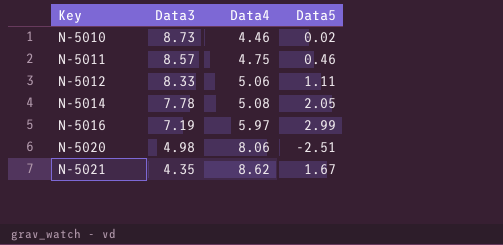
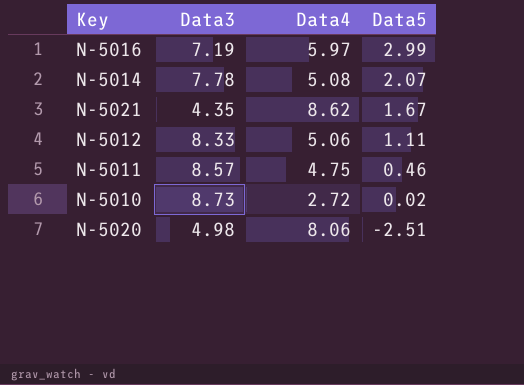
row order: Key ascending -> Data5 descending
N-5014 | Data5: 2.05 -> 2.07
N-5010 | Data4: 4.46 -> 2.72

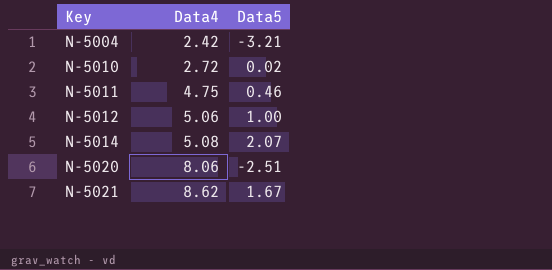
row order: Data5 descending -> Key ascending
column Data3 | position: 2 -> none
row N-5016: 7.19 | 5.97 | 2.99 -> none
row N-5004: none -> 2.42 | -3.21
N-5012 | Data5: 1.11 -> 1.00

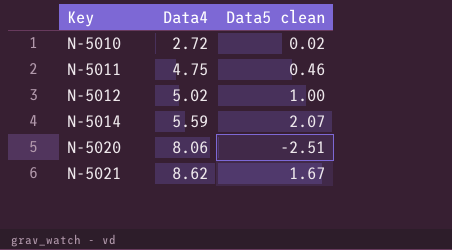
column name: Data5 -> Data5 clean
row N-5004: 2.42 | -3.21 -> none
N-5012 | Data4: 5.06 -> 5.02
N-5014 | Data4: 5.08 -> 5.59

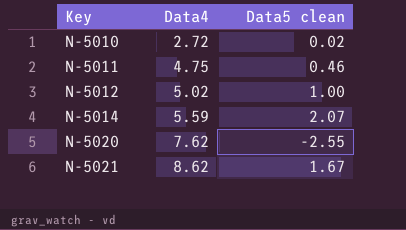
N-5020 | Data4: 8.06 -> 7.62
N-5020 | Data5 clean: -2.51 -> -2.55

